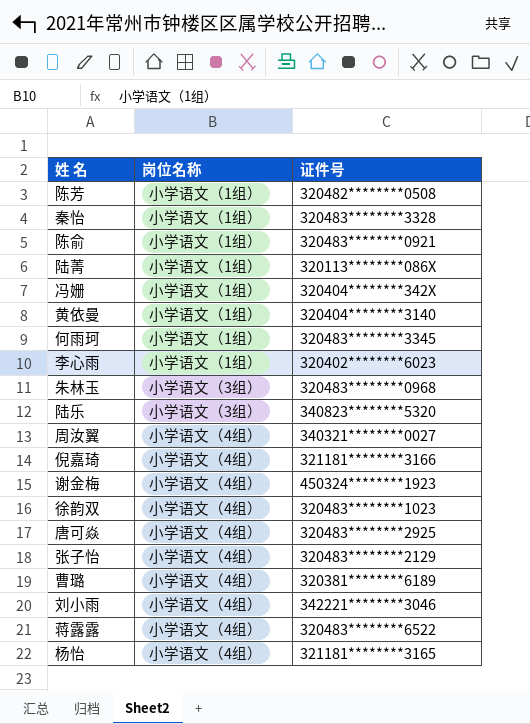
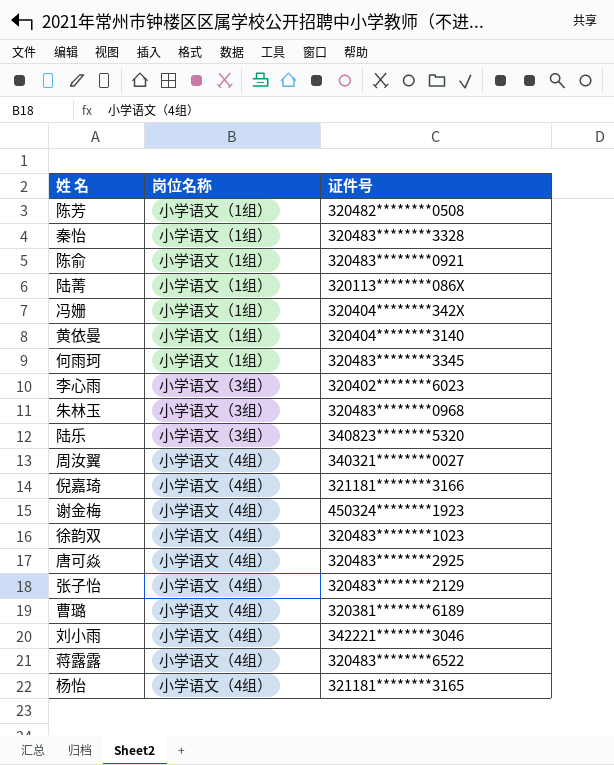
李心雨 | 岗位名称: 小学语文（1组） -> 小学语文（3组）

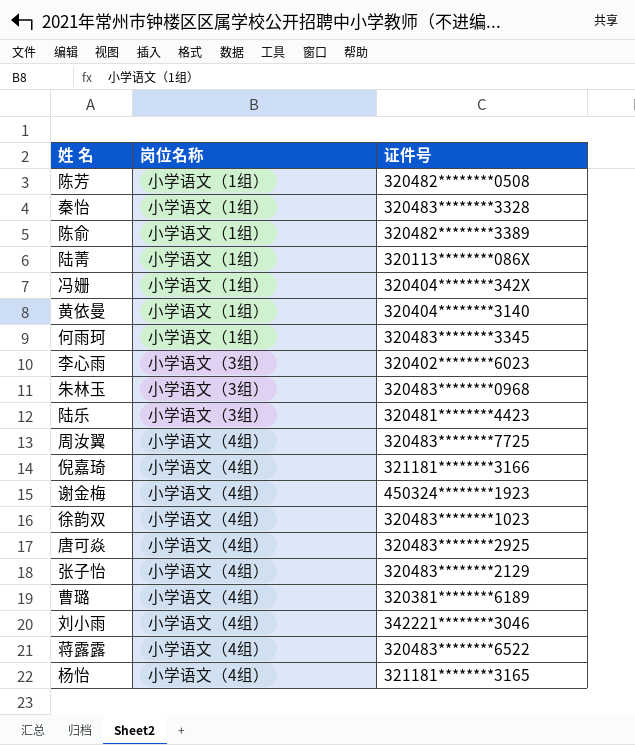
陈俞 | 证件号: 320483********0921 -> 320482********3389
陆乐 | 证件号: 340823********5320 -> 320481********4423
周汝翼 | 证件号: 340321********0027 -> 320483********7725

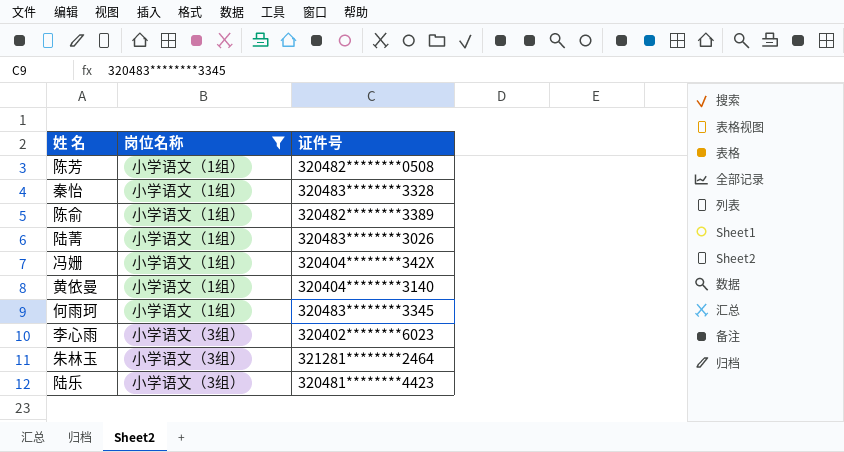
filter: none -> 岗位名称 != 小学语文（4组）
陆菁 | 证件号: 320113********086X -> 320483********3026
朱林玉 | 证件号: 320483********0968 -> 321281********2464

